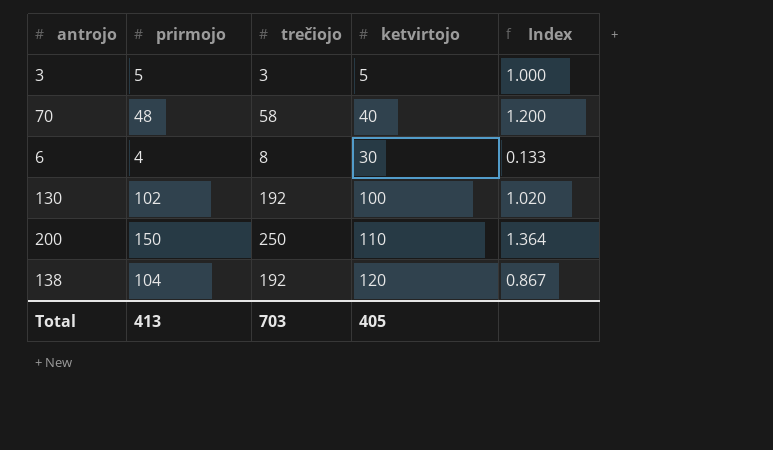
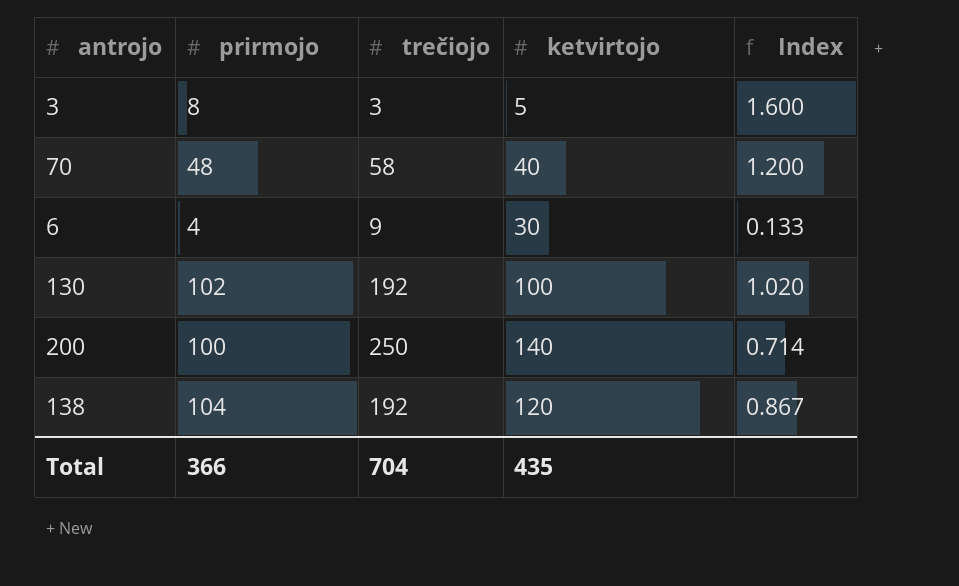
3 | prirmojo: 5 -> 8
3 | Index: 1.000 -> 1.600
6 | trečiojo: 8 -> 9
200 | prirmojo: 150 -> 100
200 | ketvirtojo: 110 -> 140
200 | Index: 1.364 -> 0.714
Total | prirmojo: 413 -> 366
Total | trečiojo: 703 -> 704
Total | ketvirtojo: 405 -> 435

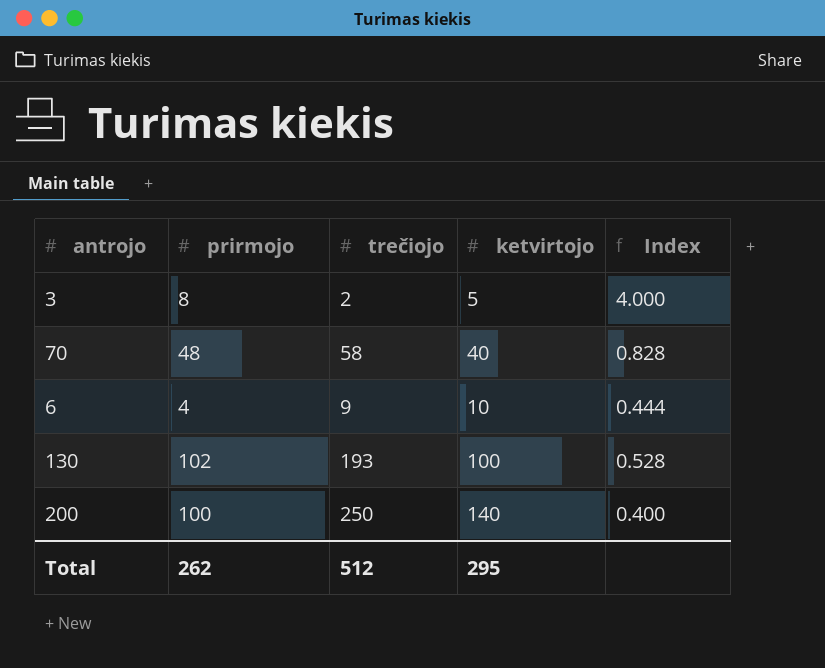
column Index | formula: [prirmojo] / [ketvirtojo] -> [prirmojo] / [trečiojo]
row 138: 104 | 192 | 120 | 0.867 -> none
3 | trečiojo: 3 -> 2
6 | ketvirtojo: 30 -> 10
130 | trečiojo: 192 -> 193
Total | prirmojo: 366 -> 262
Total | trečiojo: 704 -> 512
Total | ketvirtojo: 435 -> 295

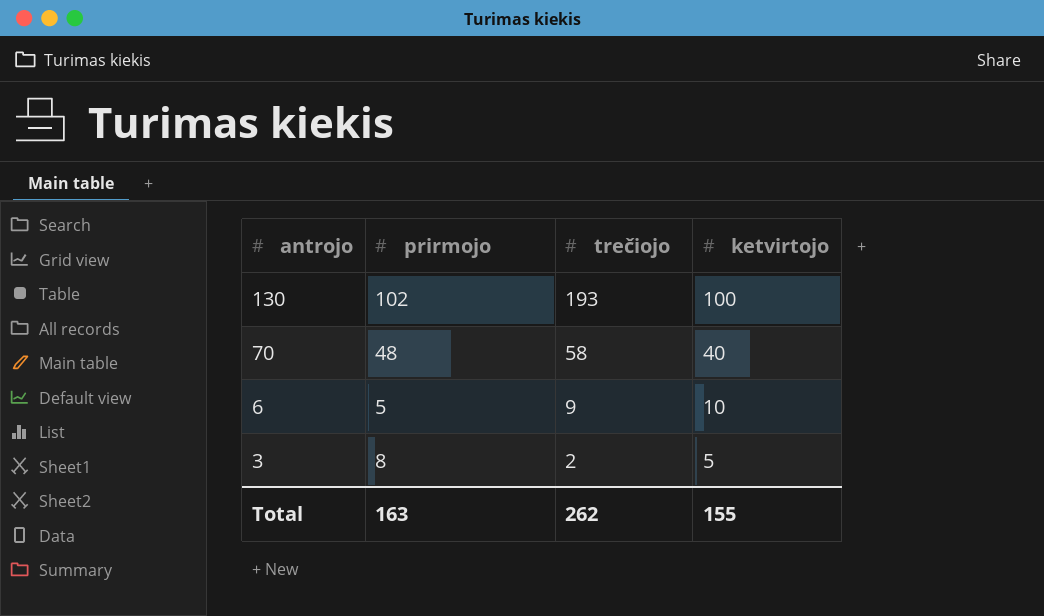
row order: none -> antrojo descending
column Index | formula: [prirmojo] / [trečiojo] -> none
row 200: 100 | 250 | 140 | 0.400 -> none
6 | prirmojo: 4 -> 5
Total | prirmojo: 262 -> 163
Total | trečiojo: 512 -> 262
Total | ketvirtojo: 295 -> 155

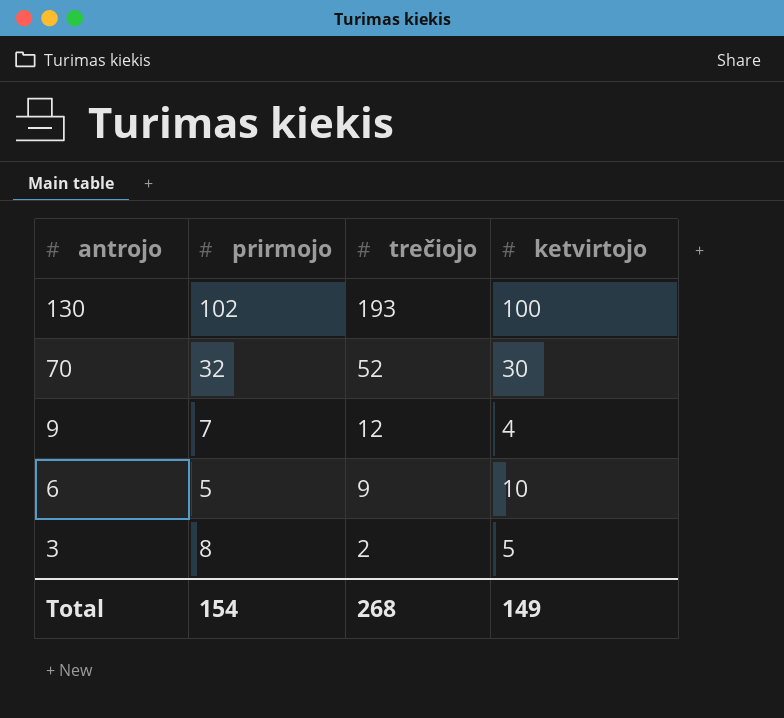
70 | prirmojo: 48 -> 32
70 | trečiojo: 58 -> 52
70 | ketvirtojo: 40 -> 30
row 9: none -> 7 | 12 | 4
Total | prirmojo: 163 -> 154
Total | trečiojo: 262 -> 268
Total | ketvirtojo: 155 -> 149

